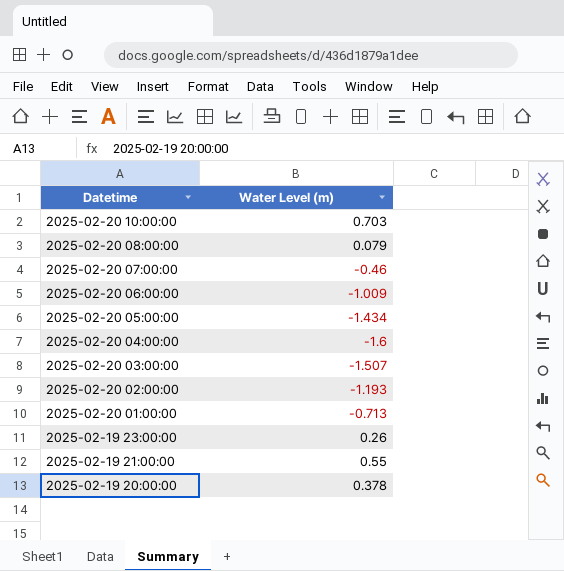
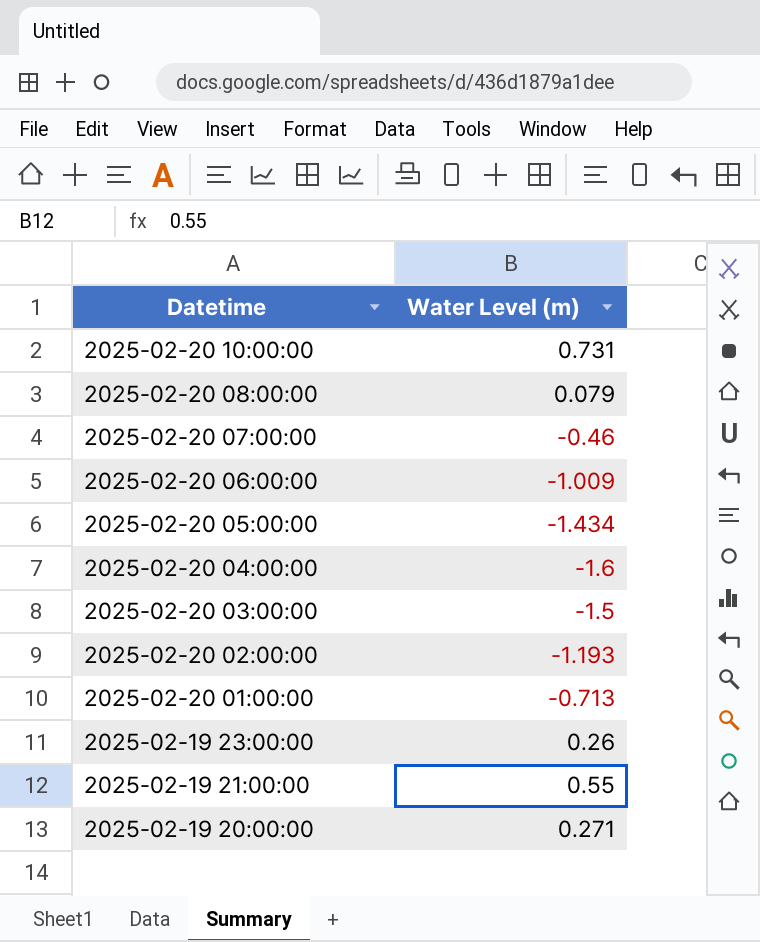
2025-02-20 10:00:00 | Water Level (m): 0.703 -> 0.731
2025-02-20 03:00:00 | Water Level (m): -1.507 -> -1.5
2025-02-19 20:00:00 | Water Level (m): 0.378 -> 0.271

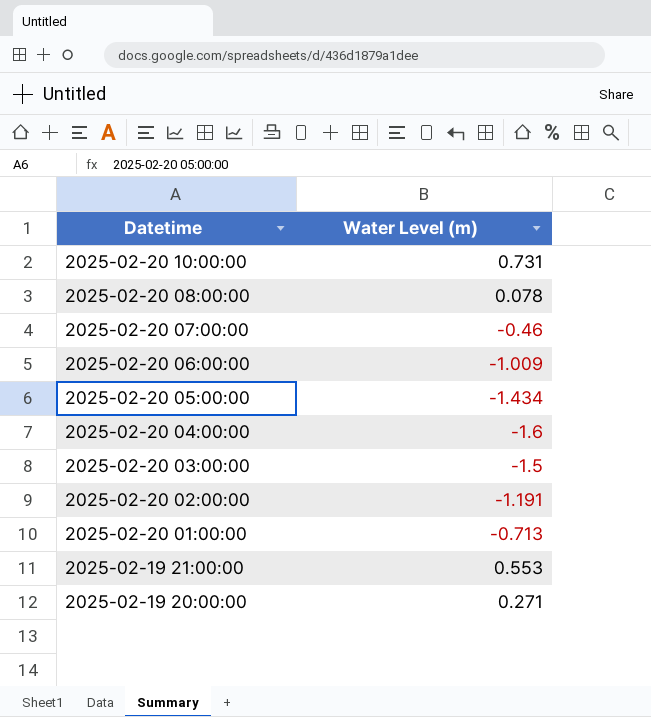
row 2025-02-19 23:00:00: 0.26 -> none
2025-02-20 08:00:00 | Water Level (m): 0.079 -> 0.078
2025-02-20 02:00:00 | Water Level (m): -1.193 -> -1.191
2025-02-19 21:00:00 | Water Level (m): 0.55 -> 0.553

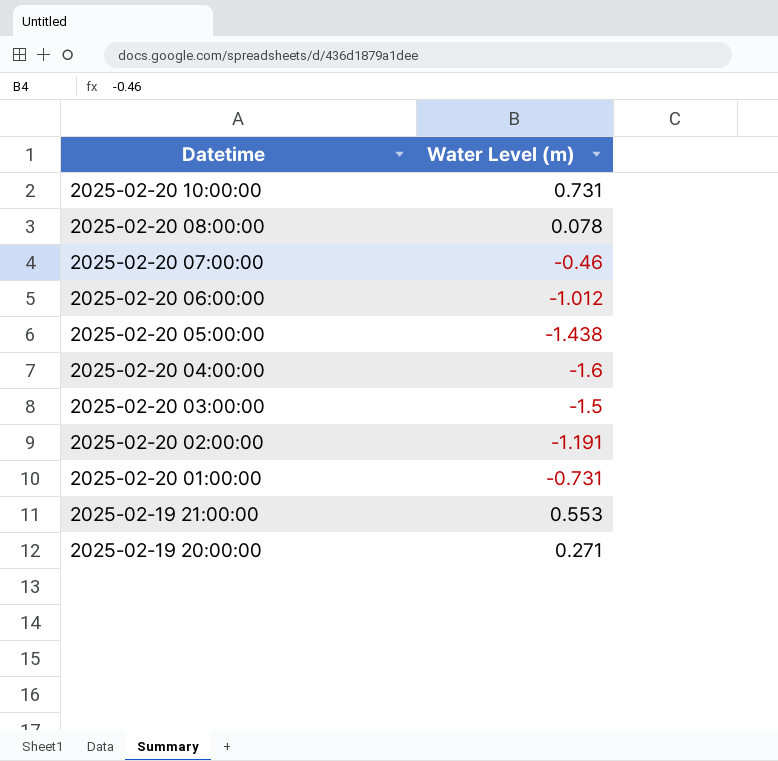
2025-02-20 06:00:00 | Water Level (m): -1.009 -> -1.012
2025-02-20 05:00:00 | Water Level (m): -1.434 -> -1.438
2025-02-20 01:00:00 | Water Level (m): -0.713 -> -0.731

